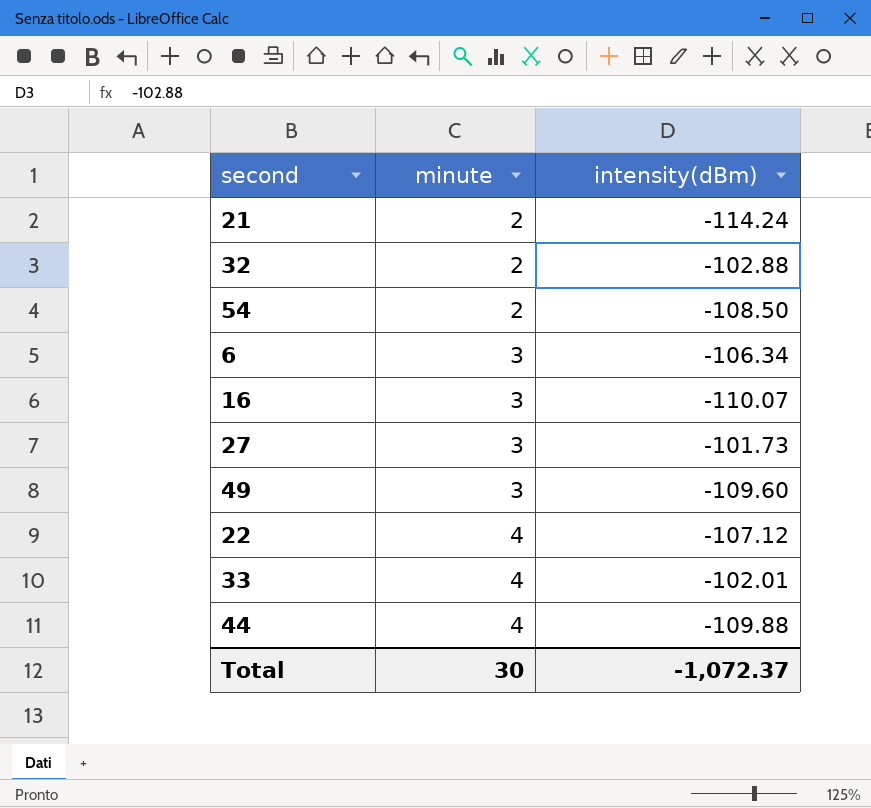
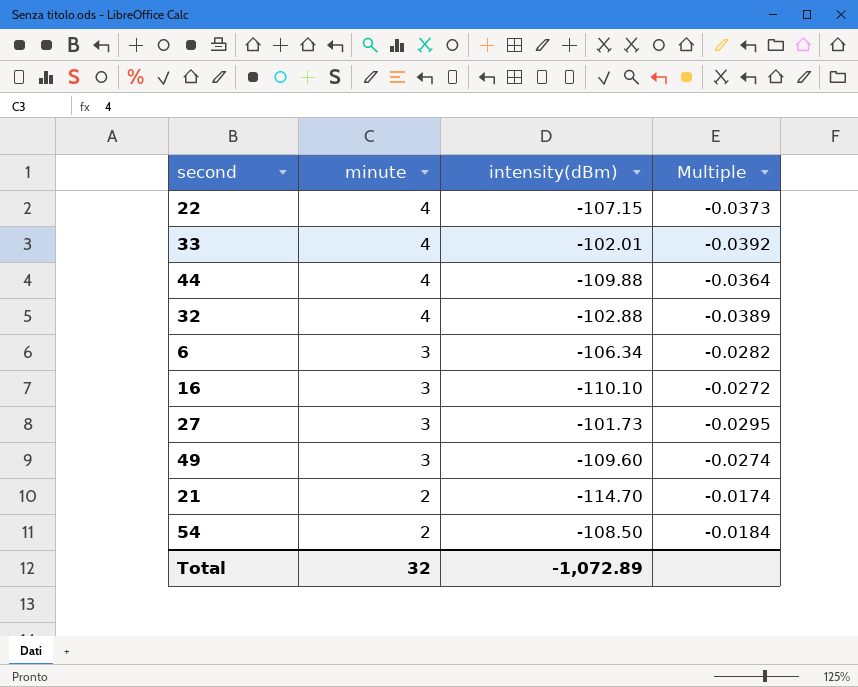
row order: minute ascending -> minute descending
column Multiple | formula: none -> [minute] / [intensity(dBm)]
22 | intensity(dBm): -107.12 -> -107.15
32 | minute: 2 -> 4
16 | intensity(dBm): -110.07 -> -110.10
21 | intensity(dBm): -114.24 -> -114.70
Total | minute: 30 -> 32
Total | intensity(dBm): -1,072.37 -> -1,072.89

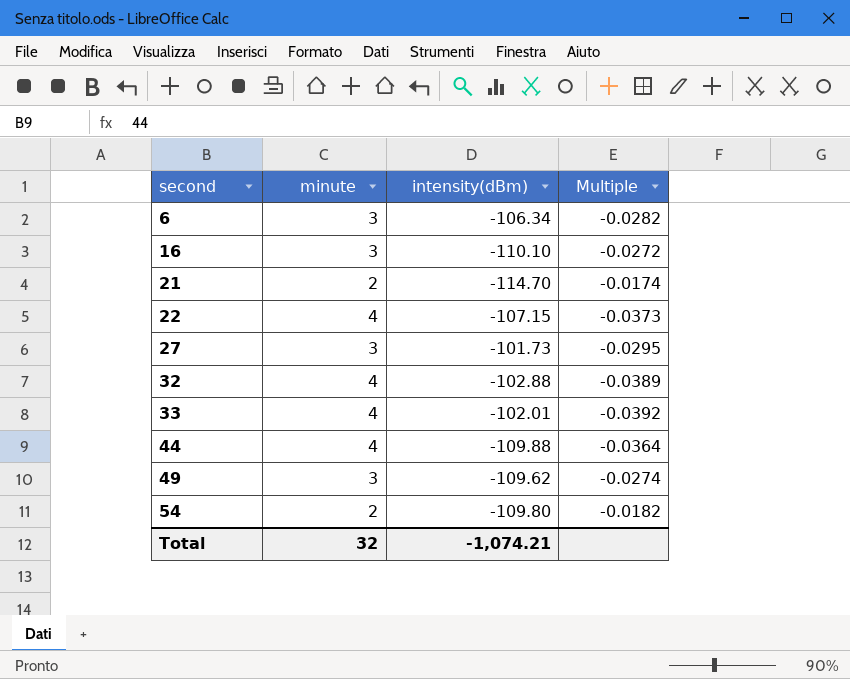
row order: minute descending -> second ascending
49 | intensity(dBm): -109.60 -> -109.62
54 | intensity(dBm): -108.50 -> -109.80
54 | Multiple: -0.0184 -> -0.0182
Total | intensity(dBm): -1,072.89 -> -1,074.21

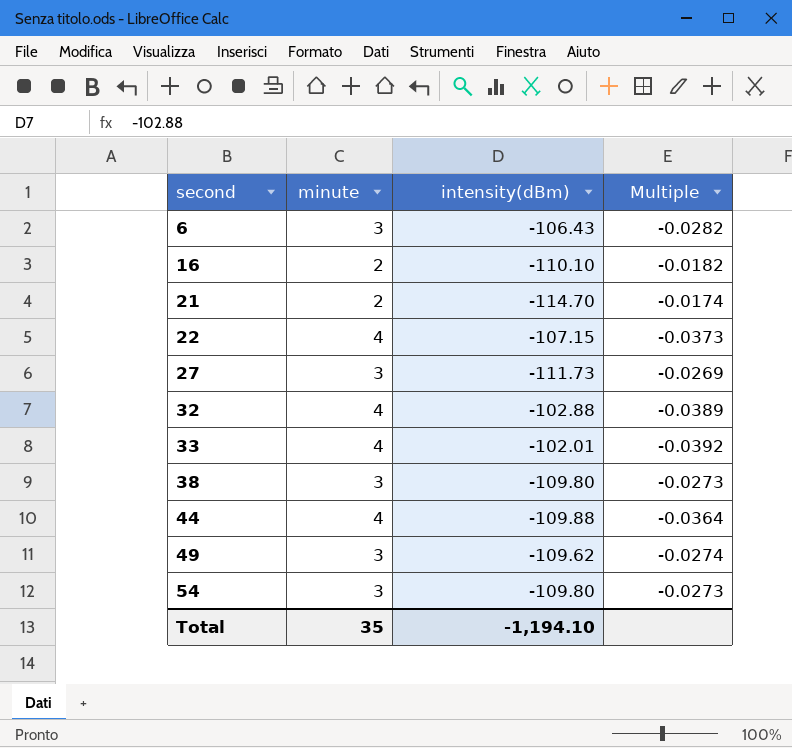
6 | intensity(dBm): -106.34 -> -106.43
16 | minute: 3 -> 2
16 | Multiple: -0.0272 -> -0.0182
27 | intensity(dBm): -101.73 -> -111.73
27 | Multiple: -0.0295 -> -0.0269
row 38: none -> 3 | -109.80 | -0.0273
54 | minute: 2 -> 3
54 | Multiple: -0.0182 -> -0.0273
Total | minute: 32 -> 35
Total | intensity(dBm): -1,074.21 -> -1,194.10

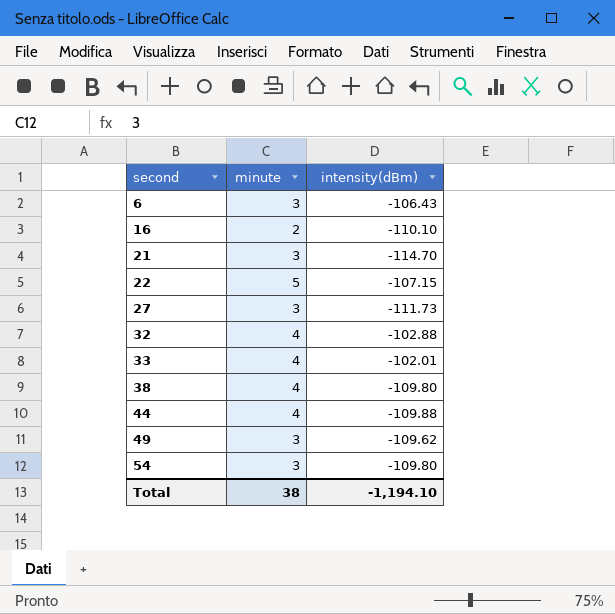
column Multiple | formula: [minute] / [intensity(dBm)] -> none
21 | minute: 2 -> 3
22 | minute: 4 -> 5
38 | minute: 3 -> 4
Total | minute: 35 -> 38

